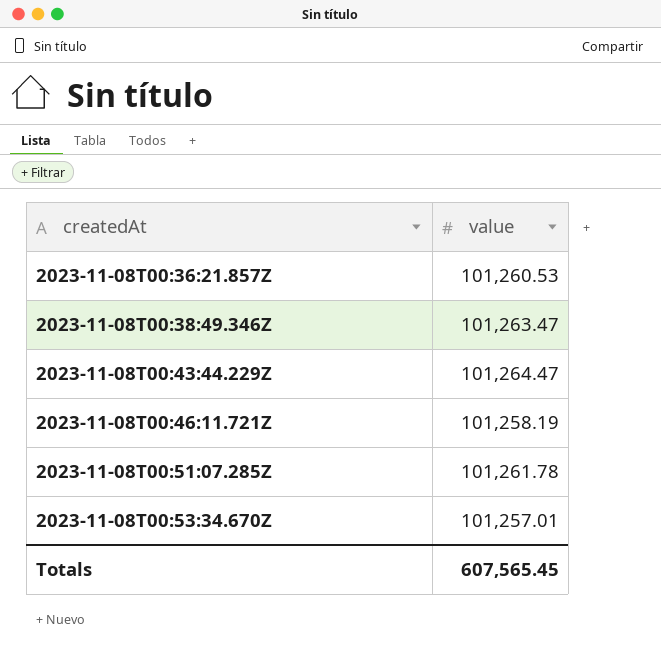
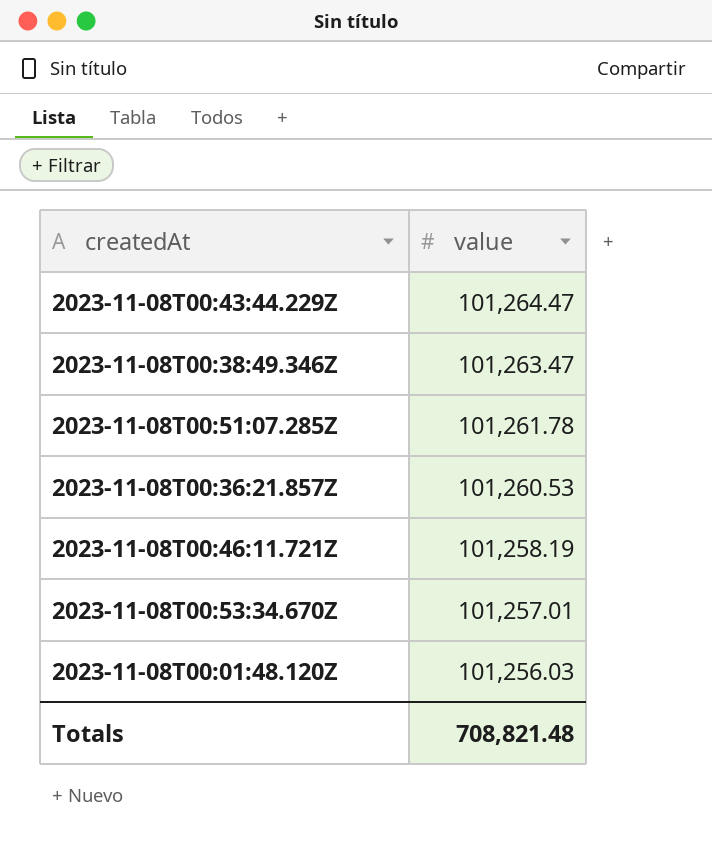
row order: createdAt ascending -> value descending
row 2023-11-08T00:01:48.120Z: none -> 101,256.03
Totals | value: 607,565.45 -> 708,821.48

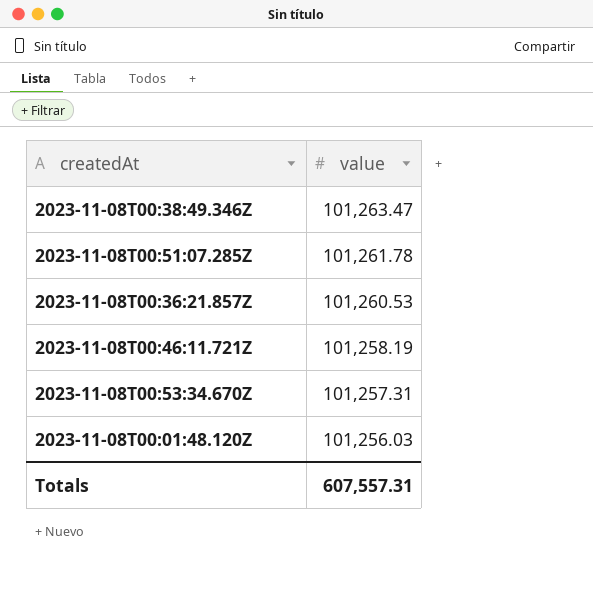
row 2023-11-08T00:43:44.229Z: 101,264.47 -> none
2023-11-08T00:53:34.670Z | value: 101,257.01 -> 101,257.31
Totals | value: 708,821.48 -> 607,557.31

